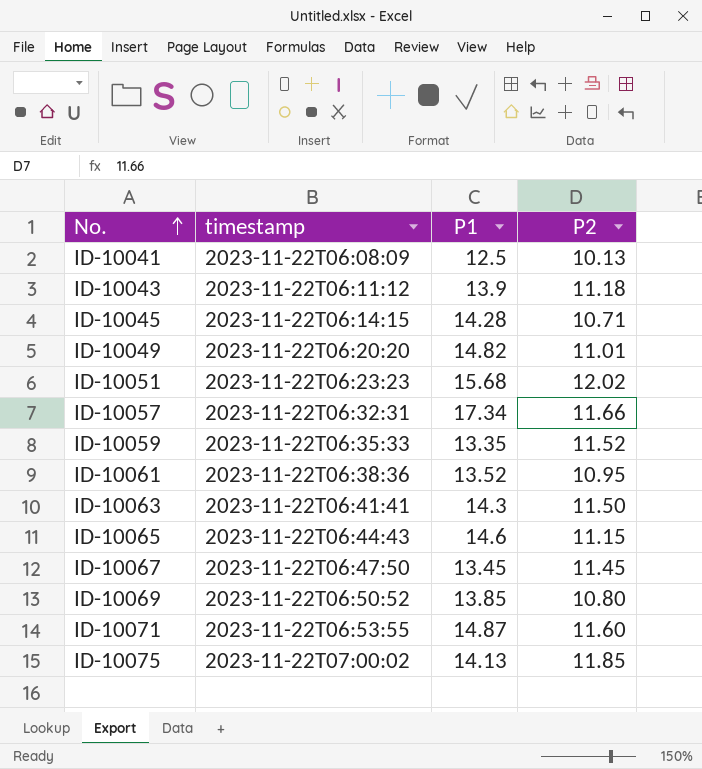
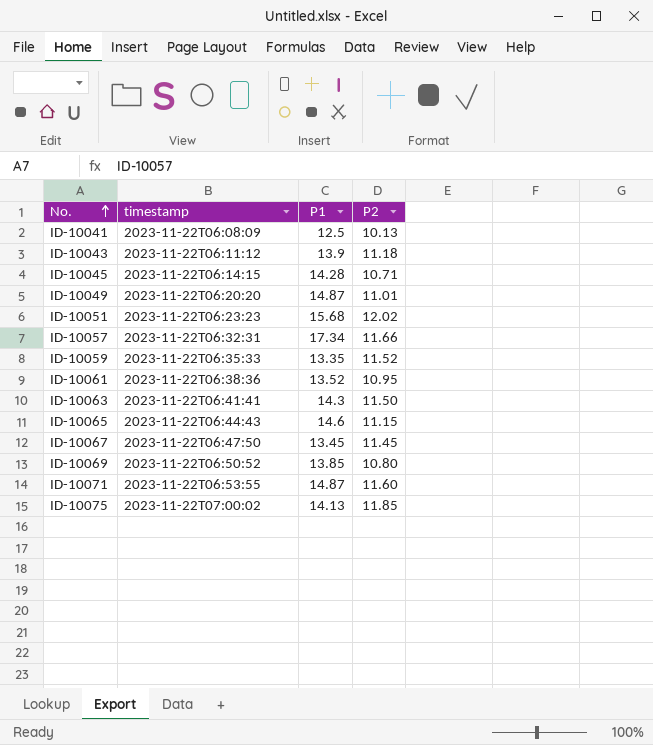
ID-10049 | P1: 14.82 -> 14.87

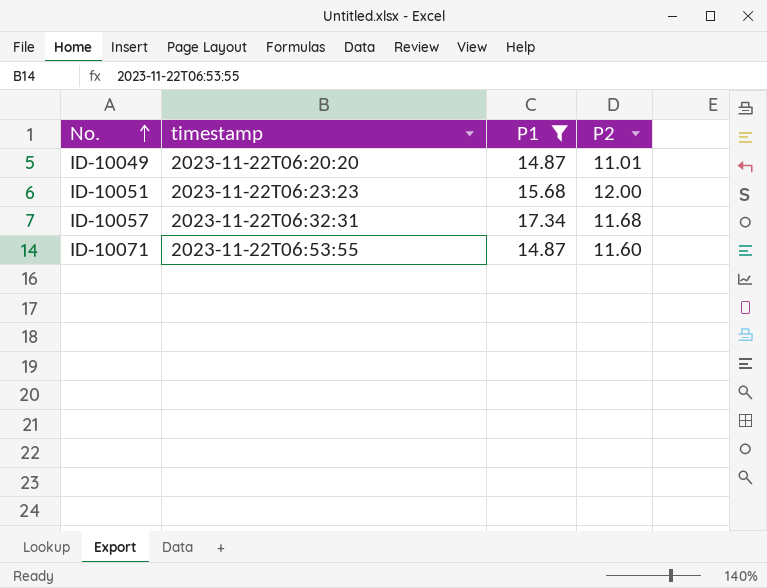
filter: none -> P1 >= 14.87
ID-10051 | P2: 12.02 -> 12.00
ID-10057 | P2: 11.66 -> 11.68

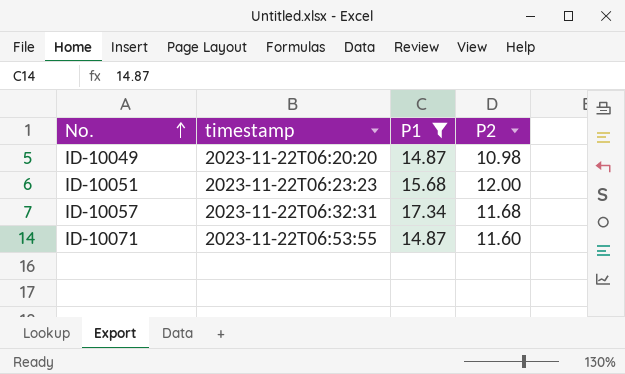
ID-10049 | P2: 11.01 -> 10.98

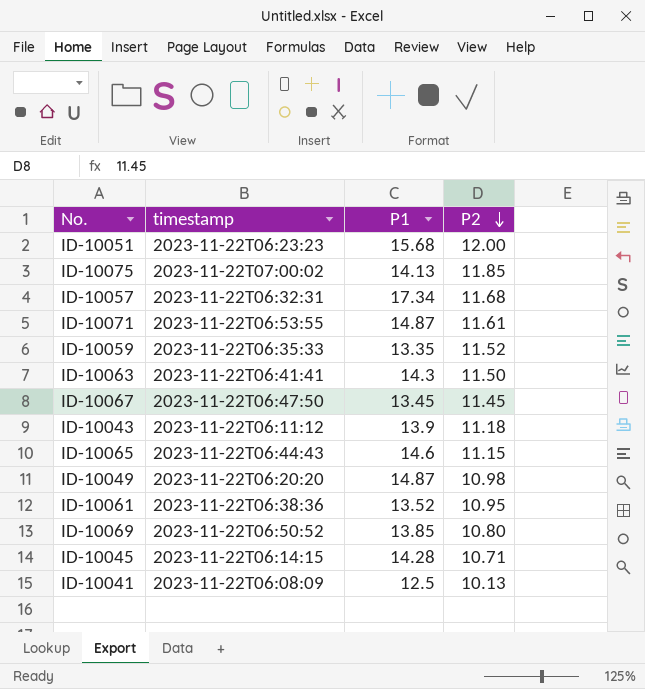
filter: P1 >= 14.87 -> none
row order: No. ascending -> P2 descending
ID-10071 | P2: 11.60 -> 11.61

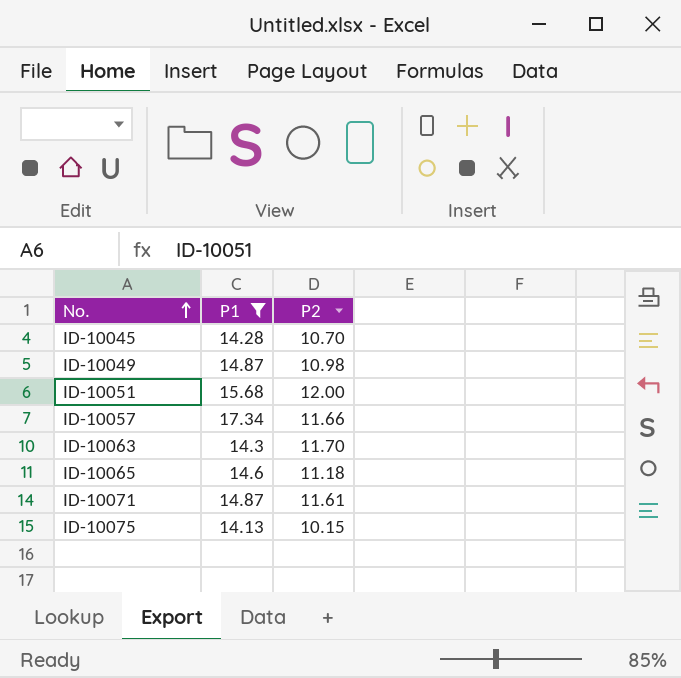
filter: none -> P1 >= 14.13
row order: P2 descending -> No. ascending
column timestamp | position: 2 -> none
ID-10045 | P2: 10.71 -> 10.70
ID-10057 | P2: 11.68 -> 11.66
ID-10063 | P2: 11.50 -> 11.70
ID-10065 | P2: 11.15 -> 11.18
ID-10075 | P2: 11.85 -> 10.15

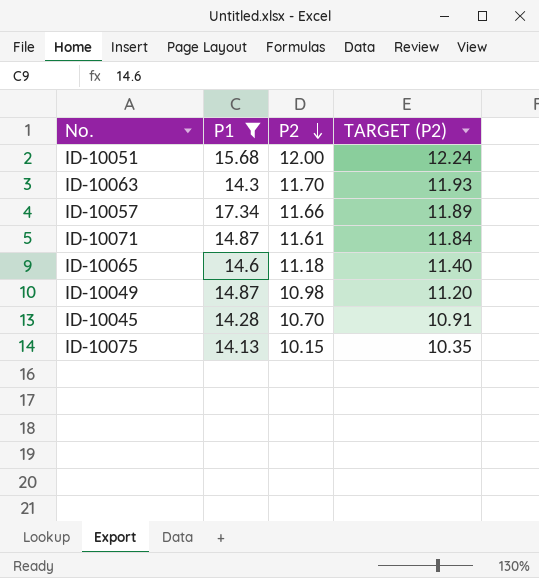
row order: No. ascending -> P2 descending
column TARGET (P2) | formula: none -> [P2] * 1.02

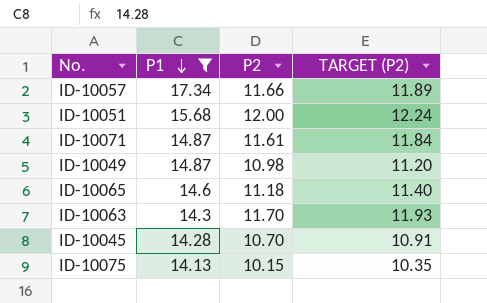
row order: P2 descending -> P1 descending

